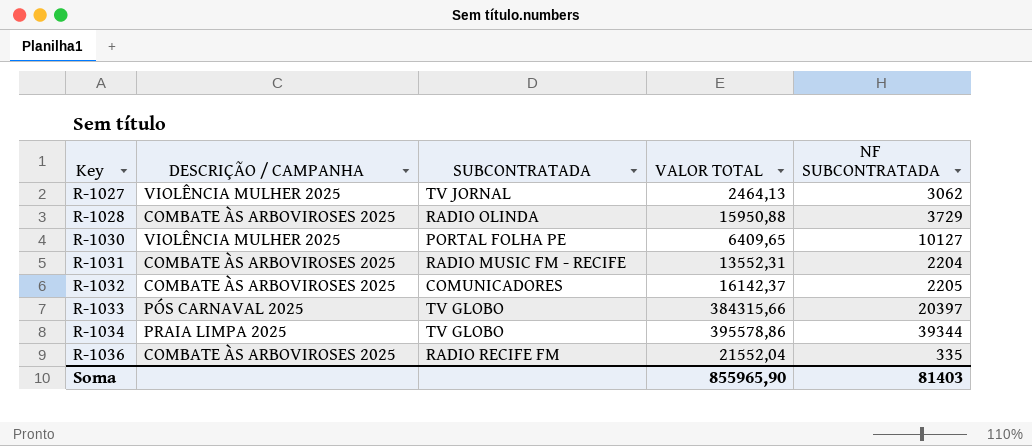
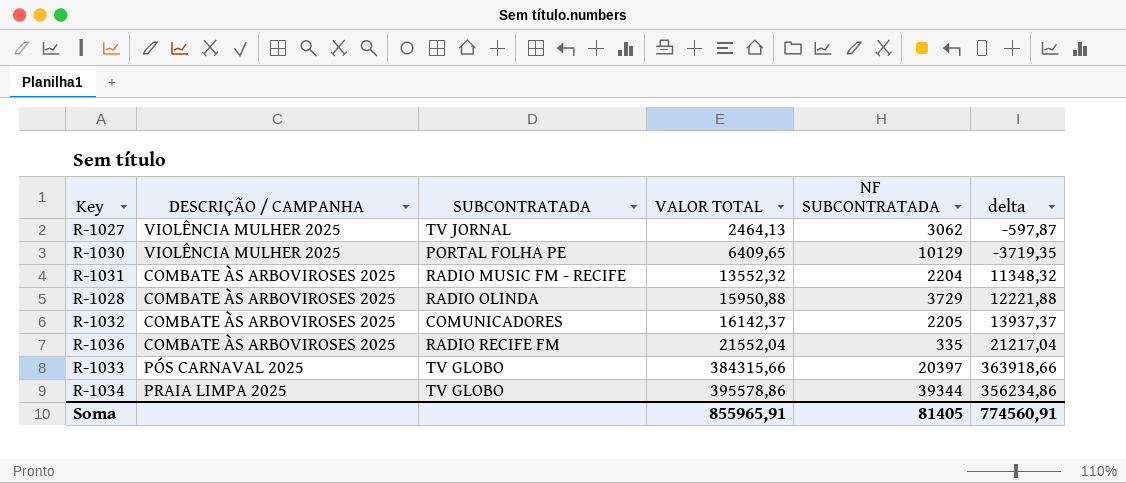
row order: Key ascending -> VALOR TOTAL ascending
column delta | formula: none -> [VALOR TOTAL] - [NF SUBCONTRATADA]
R-1030 | NF SUBCONTRATADA: 10127 -> 10129
R-1031 | VALOR TOTAL: 13552,31 -> 13552,32
Soma | VALOR TOTAL: 855965,90 -> 855965,91
Soma | NF SUBCONTRATADA: 81403 -> 81405

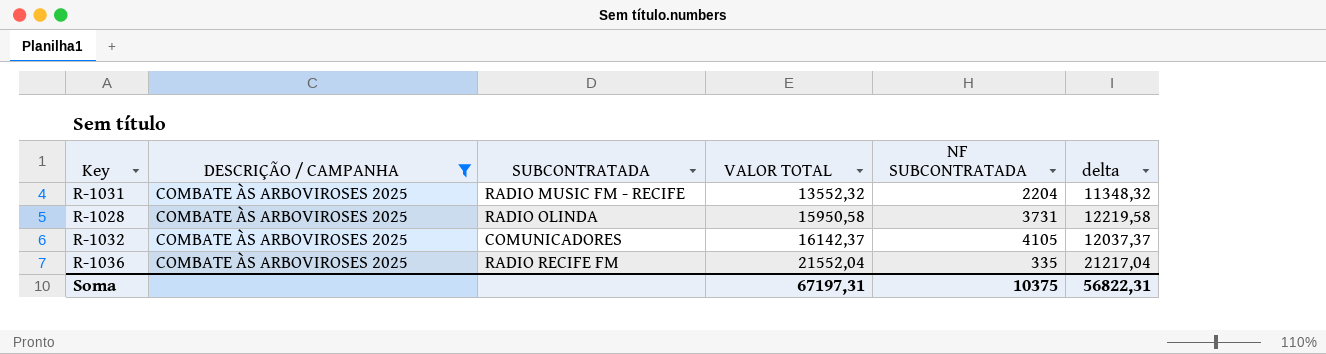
filter: none -> DESCRIÇÃO / CAMPANHA = COMBATE ÀS ARBOVIROSES 2025
R-1028 | VALOR TOTAL: 15950,88 -> 15950,58
R-1028 | NF SUBCONTRATADA: 3729 -> 3731
R-1028 | delta: 12221,88 -> 12219,58
R-1032 | NF SUBCONTRATADA: 2205 -> 4105
R-1032 | delta: 13937,37 -> 12037,37
Soma | VALOR TOTAL: 855965,91 -> 67197,31
Soma | NF SUBCONTRATADA: 81405 -> 10375
Soma | delta: 774560,91 -> 56822,31

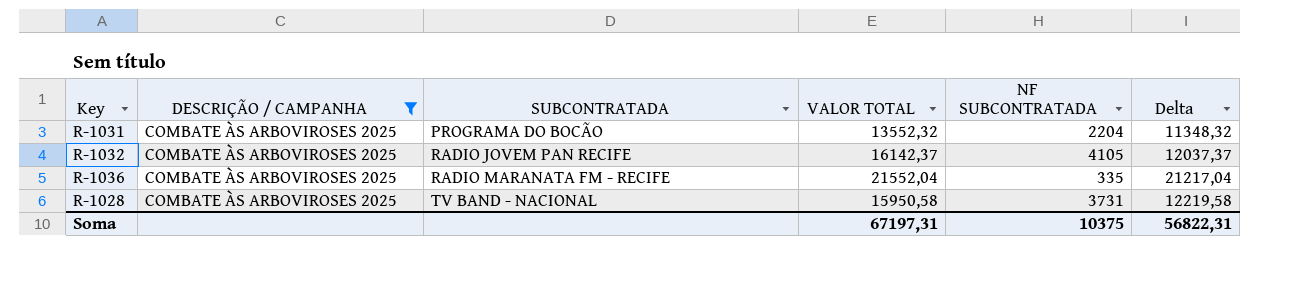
row order: VALOR TOTAL ascending -> SUBCONTRATADA ascending
column name: delta -> Delta
R-1031 | SUBCONTRATADA: RADIO MUSIC FM - RECIFE -> PROGRAMA DO BOCÃO
R-1032 | SUBCONTRATADA: COMUNICADORES -> RADIO JOVEM PAN RECIFE
R-1036 | SUBCONTRATADA: RADIO RECIFE FM -> RADIO MARANATA FM - RECIFE
R-1028 | SUBCONTRATADA: RADIO OLINDA -> TV BAND - NACIONAL

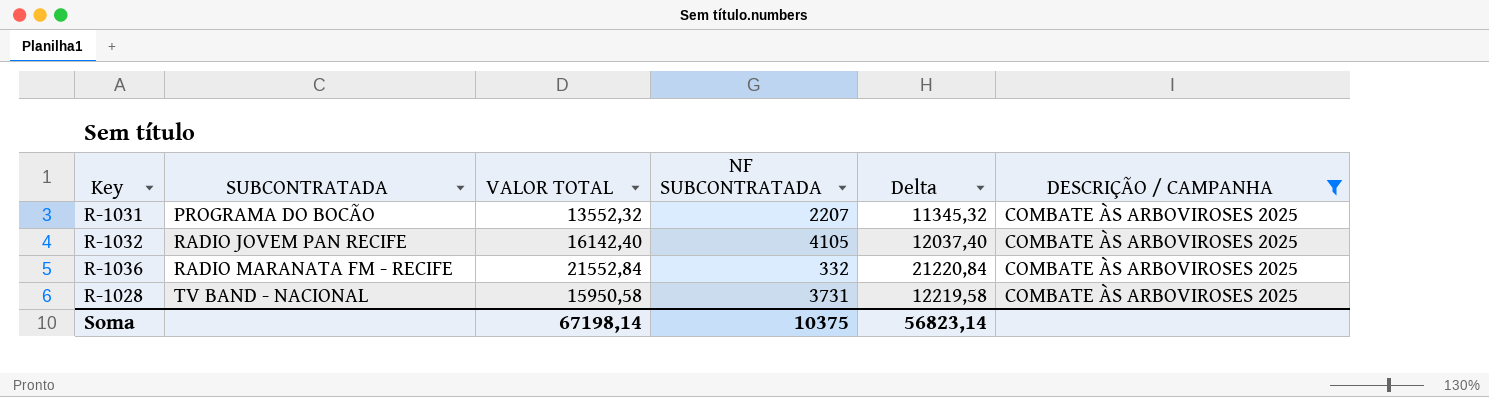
column DESCRIÇÃO / CAMPANHA | position: 2 -> 6
R-1031 | NF SUBCONTRATADA: 2204 -> 2207
R-1031 | Delta: 11348,32 -> 11345,32
R-1032 | VALOR TOTAL: 16142,37 -> 16142,40
R-1032 | Delta: 12037,37 -> 12037,40
R-1036 | VALOR TOTAL: 21552,04 -> 21552,84
R-1036 | NF SUBCONTRATADA: 335 -> 332
R-1036 | Delta: 21217,04 -> 21220,84
Soma | VALOR TOTAL: 67197,31 -> 67198,14
Soma | Delta: 56822,31 -> 56823,14

